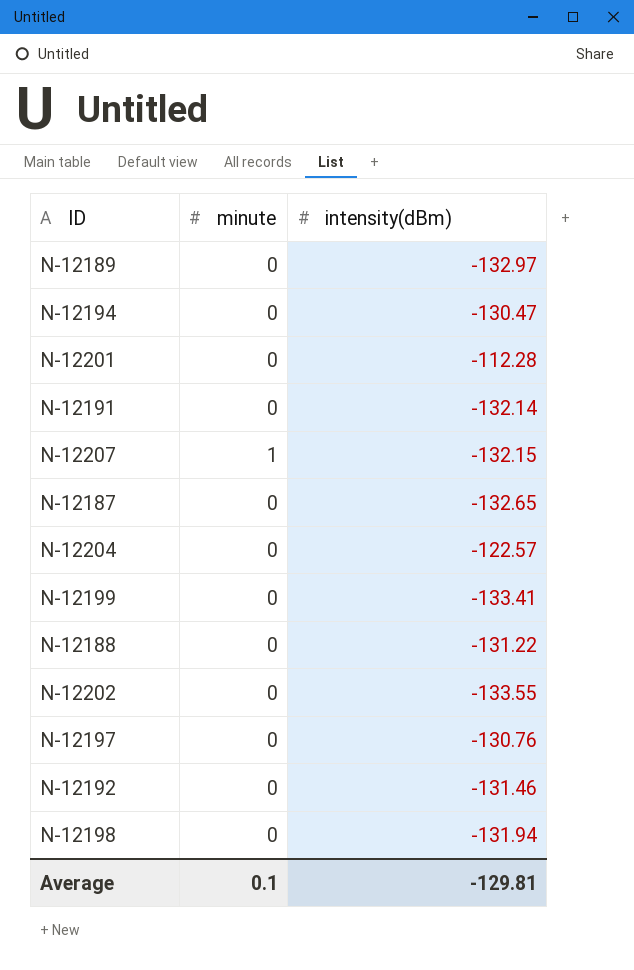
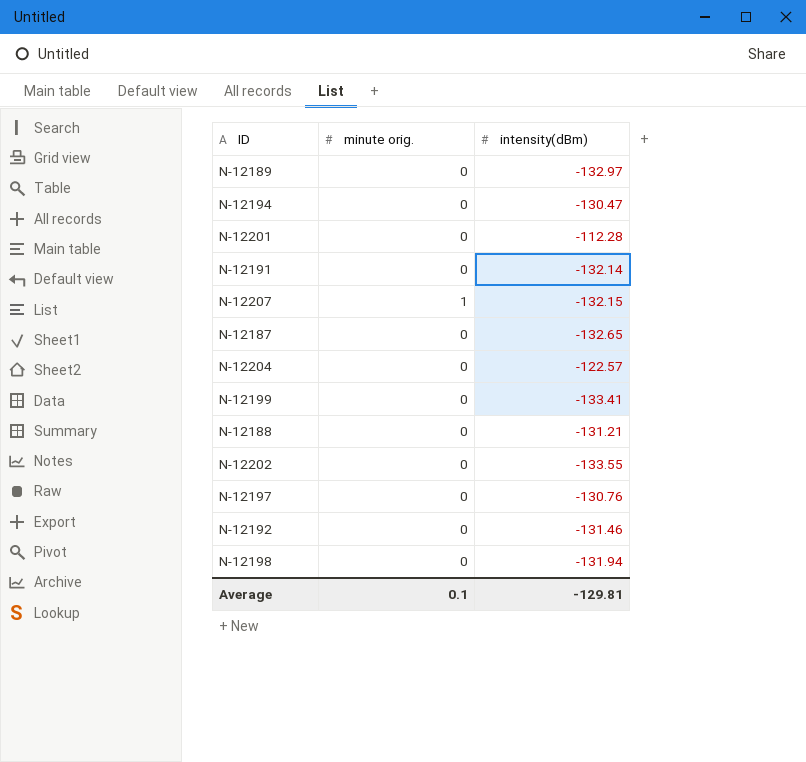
column name: minute -> minute orig.
N-12188 | intensity(dBm): -131.22 -> -131.21

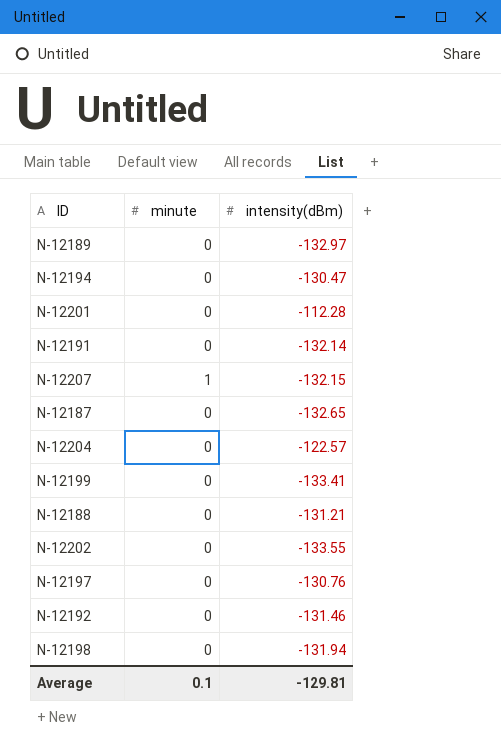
column name: minute orig. -> minute

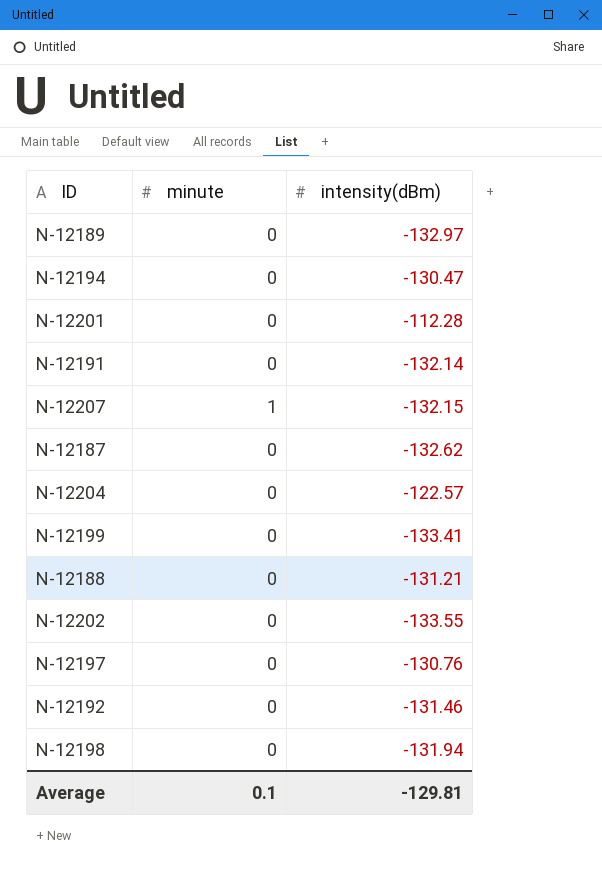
N-12187 | intensity(dBm): -132.65 -> -132.62

